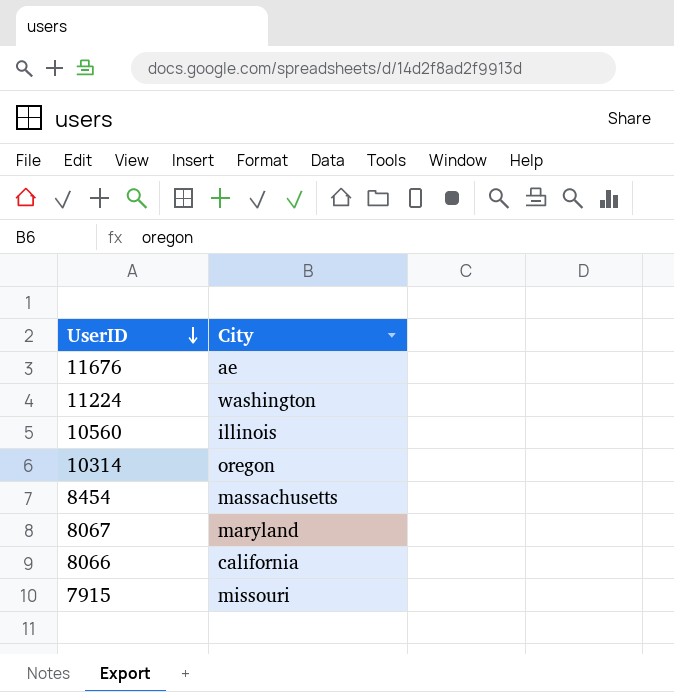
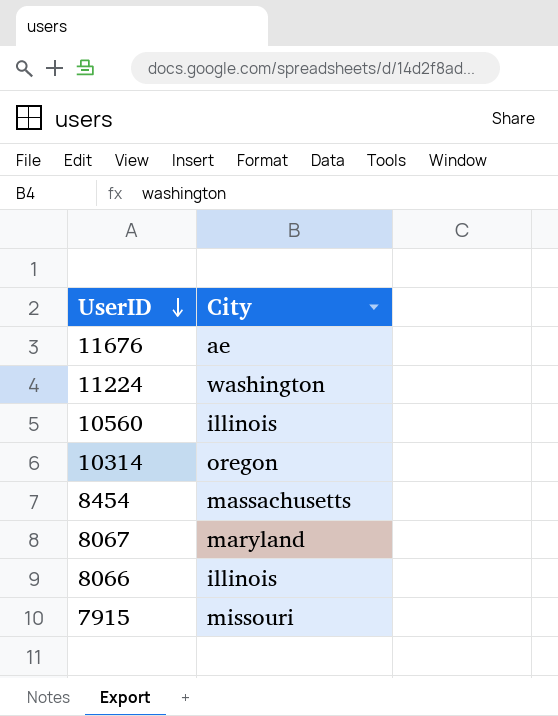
8066 | City: california -> illinois

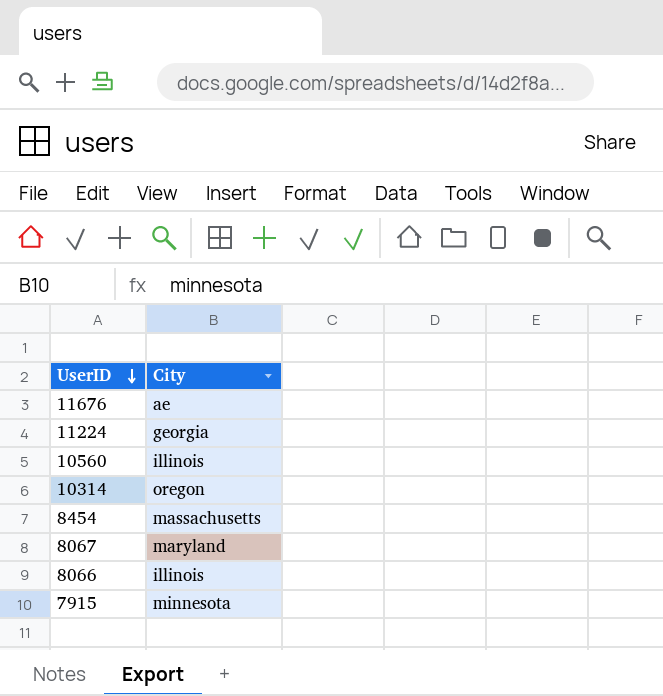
11224 | City: washington -> georgia
7915 | City: missouri -> minnesota

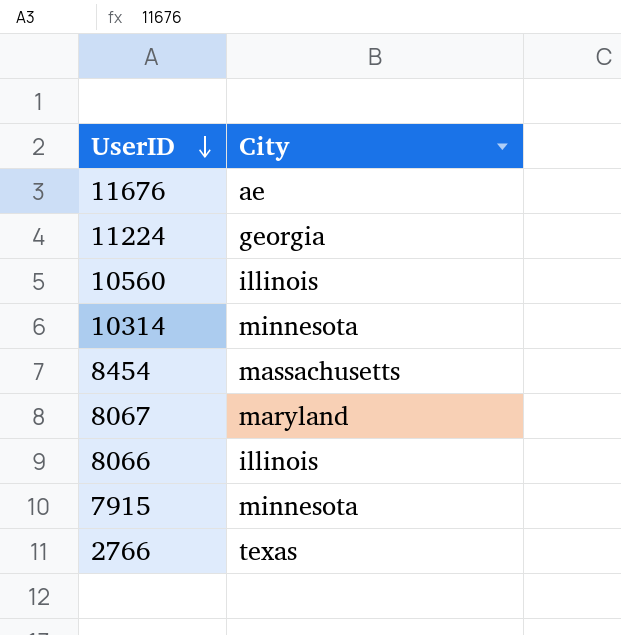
10314 | City: oregon -> minnesota
row 2766: none -> texas

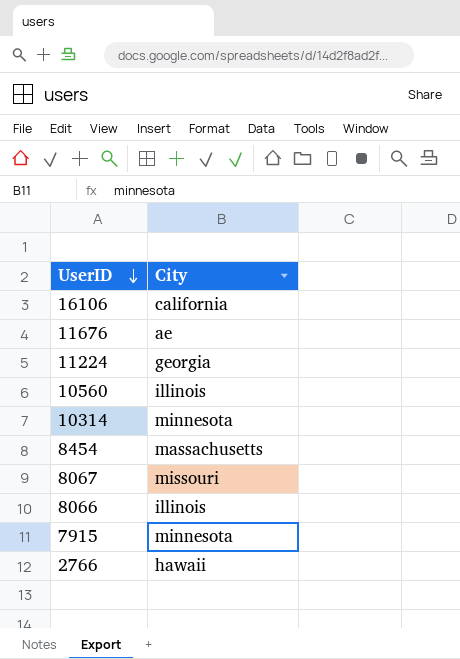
row 16106: none -> california
8067 | City: maryland -> missouri
2766 | City: texas -> hawaii

